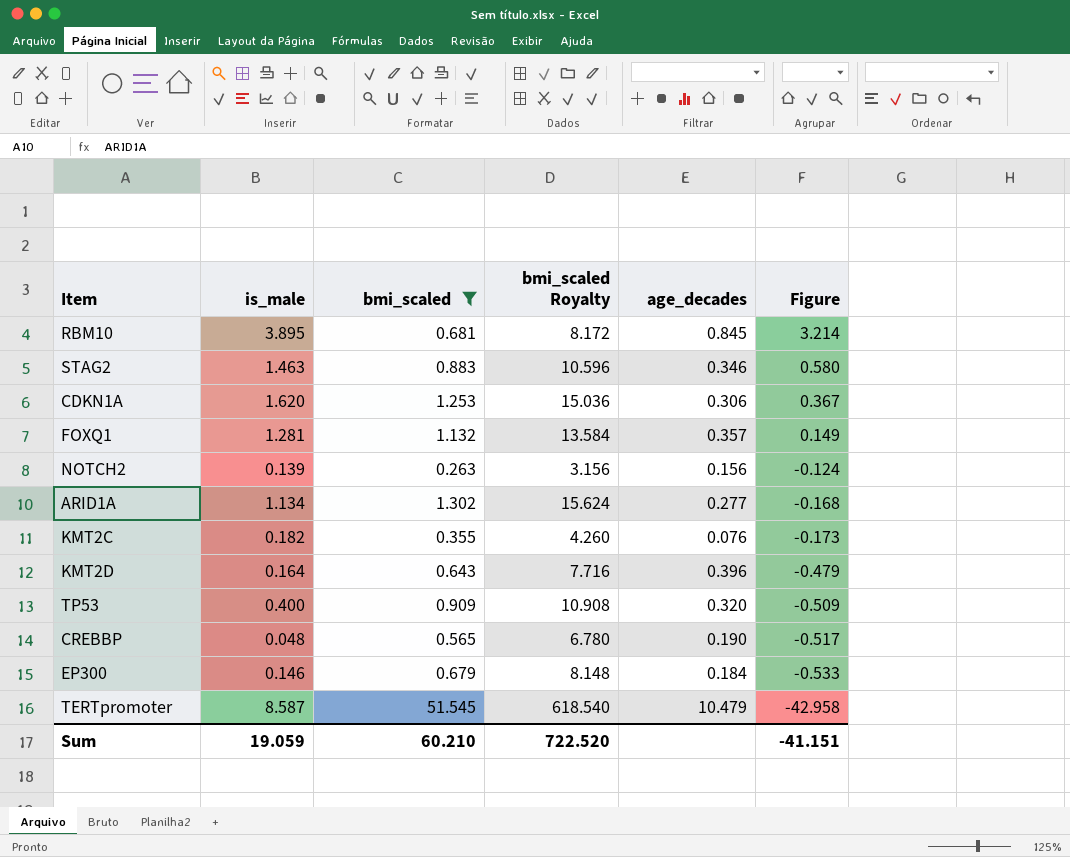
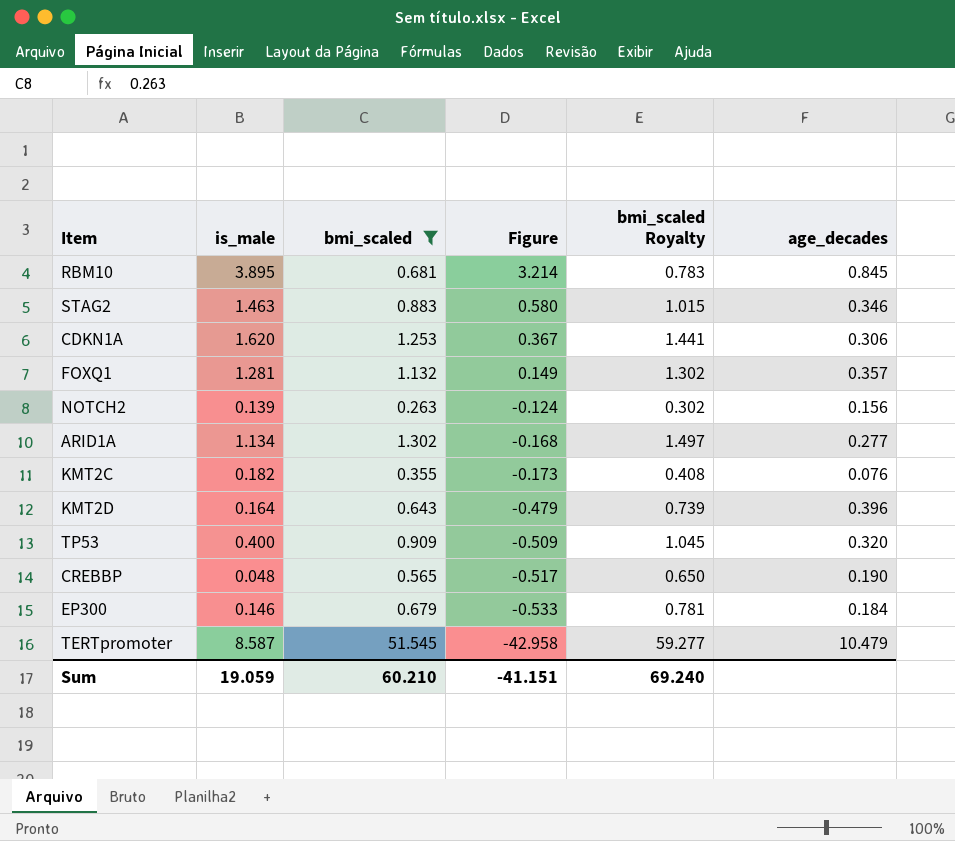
column Figure | position: 6 -> 4
column bmi_scaled Royalty | formula: [bmi_scaled] * 12 -> [bmi_scaled] * 1.15
Sum | bmi_scaled Royalty: 722.520 -> 69.240

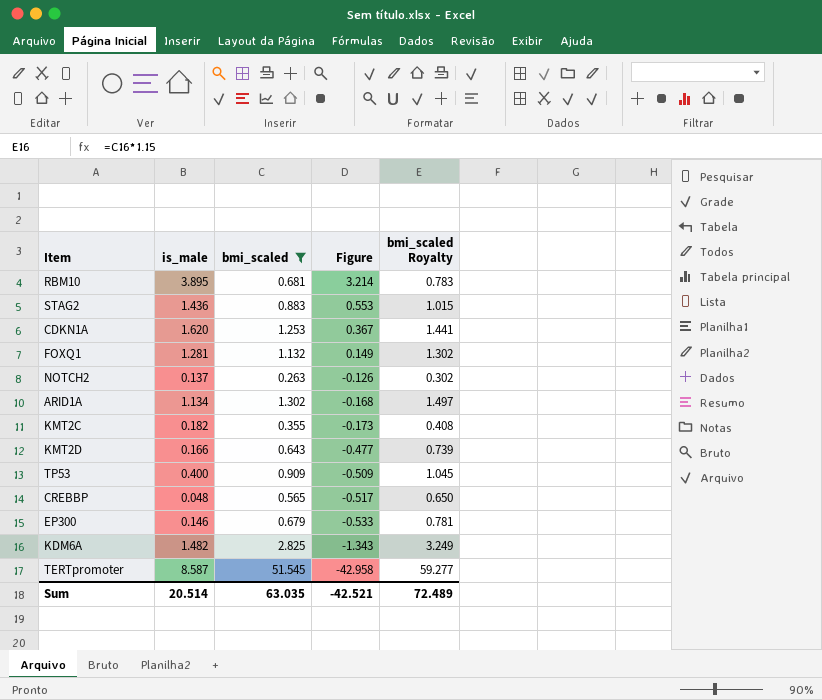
column age_decades | position: 6 -> none
STAG2 | is_male: 1.463 -> 1.436
STAG2 | Figure: 0.580 -> 0.553
NOTCH2 | is_male: 0.139 -> 0.137
NOTCH2 | Figure: -0.124 -> -0.126
KMT2D | is_male: 0.164 -> 0.166
KMT2D | Figure: -0.479 -> -0.477
row KDM6A: none -> 1.482 | 2.825 | -1.343 | 3.249
Sum | is_male: 19.059 -> 20.514
Sum | bmi_scaled: 60.210 -> 63.035
Sum | Figure: -41.151 -> -42.521
Sum | bmi_scaled Royalty: 69.240 -> 72.489

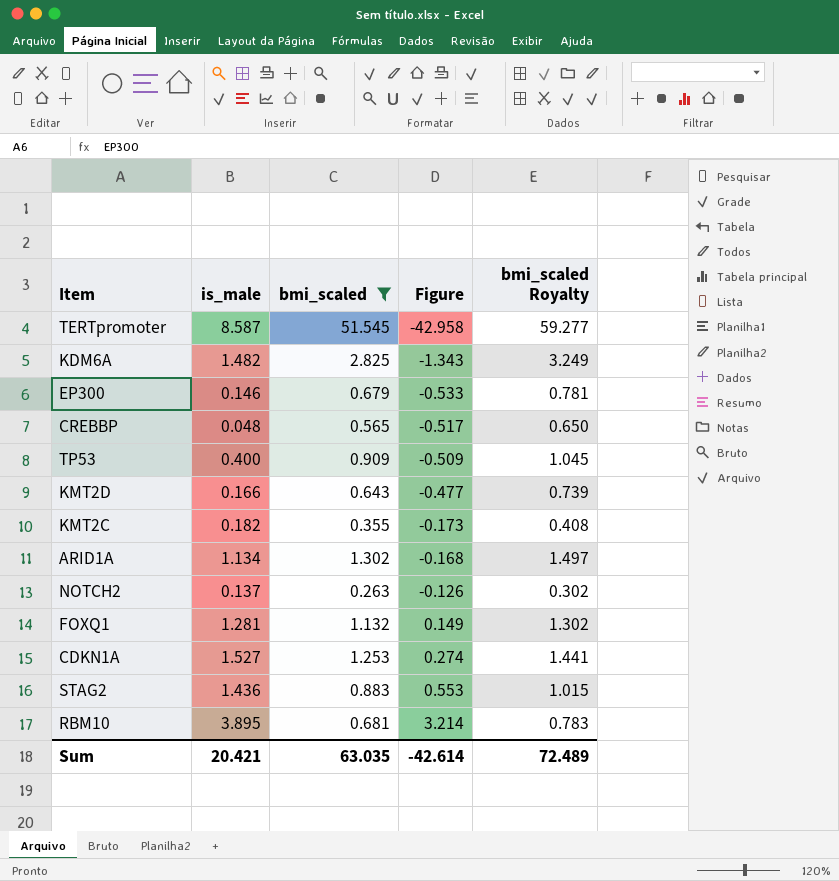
row order: Figure descending -> Figure ascending
CDKN1A | is_male: 1.620 -> 1.527
CDKN1A | Figure: 0.367 -> 0.274
Sum | is_male: 20.514 -> 20.421
Sum | Figure: -42.521 -> -42.614

